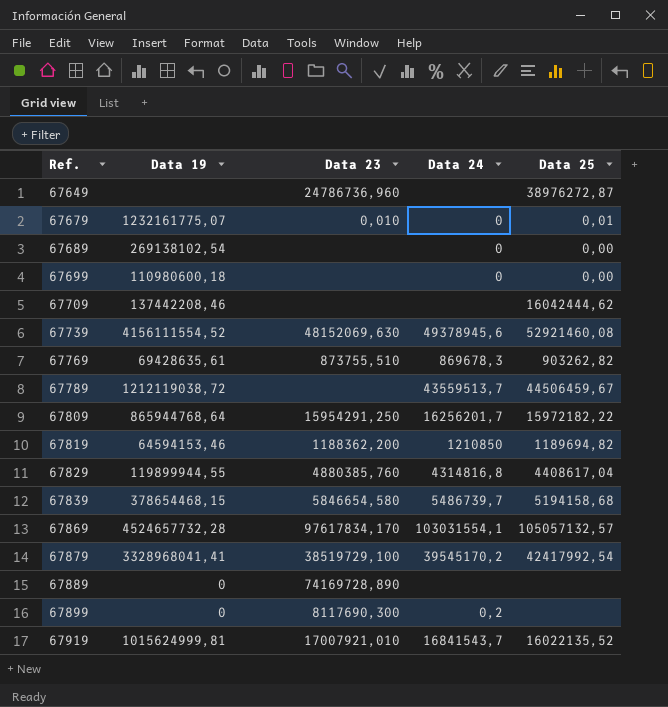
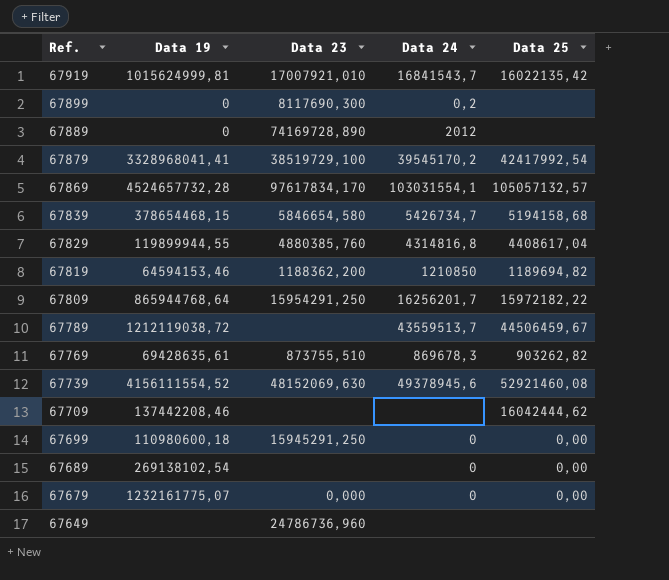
row order: Ref. ascending -> Ref. descending
67919 | Data 25: 16022135,52 -> 16022135,42
67889 | Data 24: none -> 2012
67839 | Data 24: 5486739,7 -> 5426734,7
67699 | Data 23: none -> 15945291,250
67679 | Data 23: 0,010 -> 0,000
67679 | Data 25: 0,01 -> 0,00
67649 | Data 25: 38976272,87 -> none

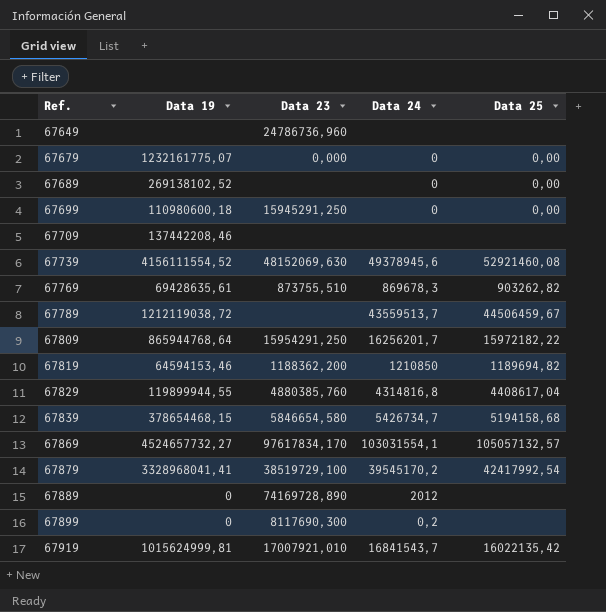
row order: Ref. descending -> Ref. ascending
67689 | Data 19: 269138102,54 -> 269138102,52
67709 | Data 25: 16042444,62 -> none
67869 | Data 19: 4524657732,28 -> 4524657732,27

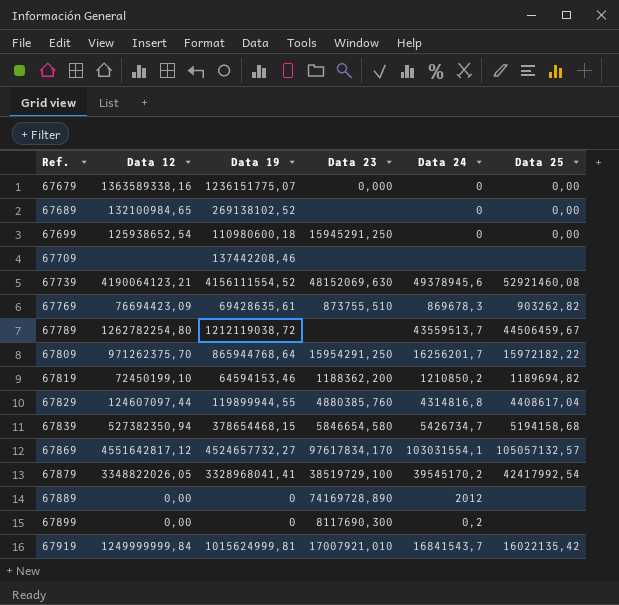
column Data 12 | position: none -> 2
row 67649: none | 24786736,960 | none | none -> none
67679 | Data 19: 1232161775,07 -> 1236151775,07
67819 | Data 24: 1210850 -> 1210850,2

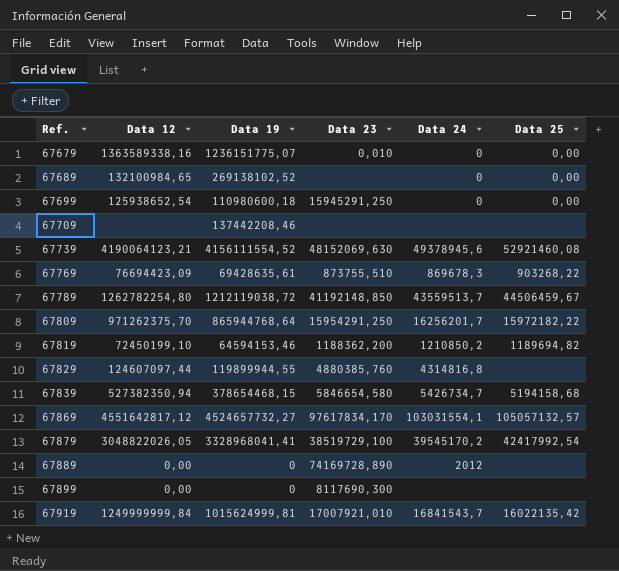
67679 | Data 23: 0,000 -> 0,010
67769 | Data 25: 903262,82 -> 903268,22
67789 | Data 23: none -> 41192148,850
67829 | Data 25: 4408617,04 -> none
67879 | Data 12: 3348822026,05 -> 3048822026,05
67899 | Data 24: 0,2 -> none

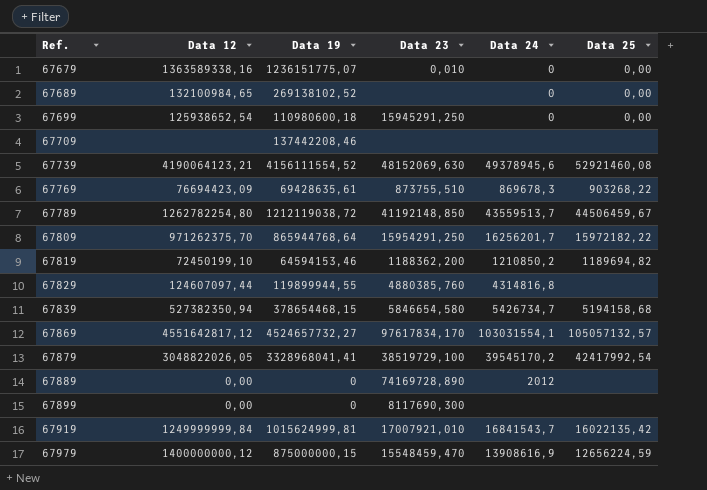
row 67979: none -> 1400000000,12 | 875000000,15 | 15548459,470 | 13908616,9 | 12656224,59

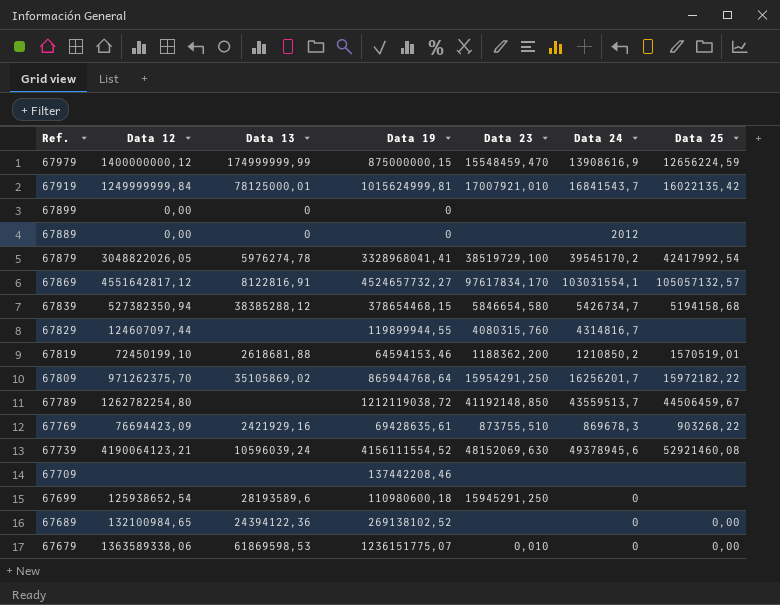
row order: Ref. ascending -> Ref. descending
column Data 13 | position: none -> 3
67899 | Data 23: 8117690,300 -> none
67889 | Data 23: 74169728,890 -> none
67829 | Data 23: 4880385,760 -> 4080315,760
67829 | Data 24: 4314816,8 -> 4314816,7
67819 | Data 25: 1189694,82 -> 1570519,01
67699 | Data 25: 0,00 -> none
67679 | Data 12: 1363589338,16 -> 1363589338,06

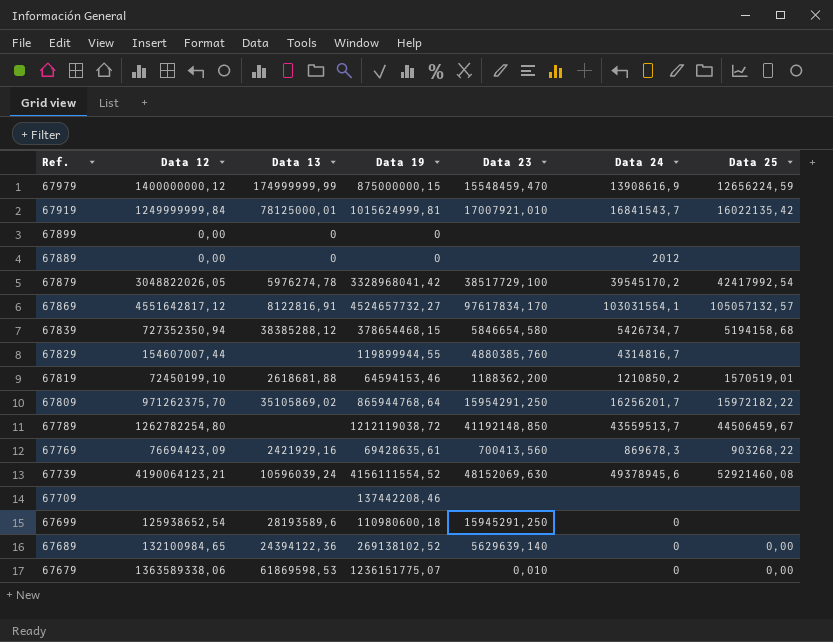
67879 | Data 19: 3328968041,41 -> 3328968041,42
67879 | Data 23: 38519729,100 -> 38517729,100
67839 | Data 12: 527382350,94 -> 727352350,94
67829 | Data 12: 124607097,44 -> 154607007,44
67829 | Data 23: 4080315,760 -> 4880385,760
67769 | Data 23: 873755,510 -> 700413,560
67689 | Data 23: none -> 5629639,140

